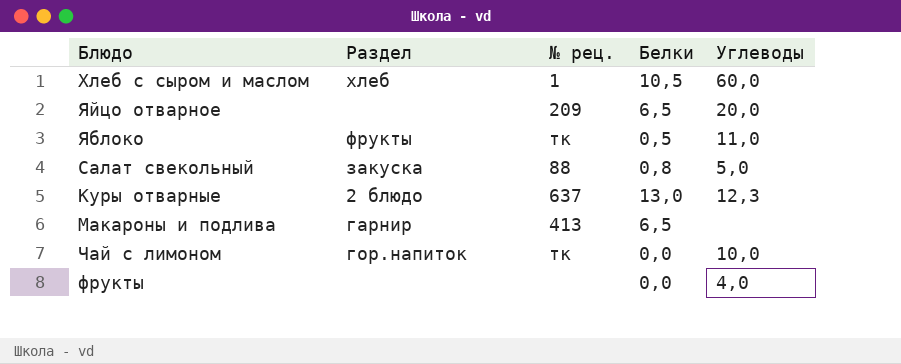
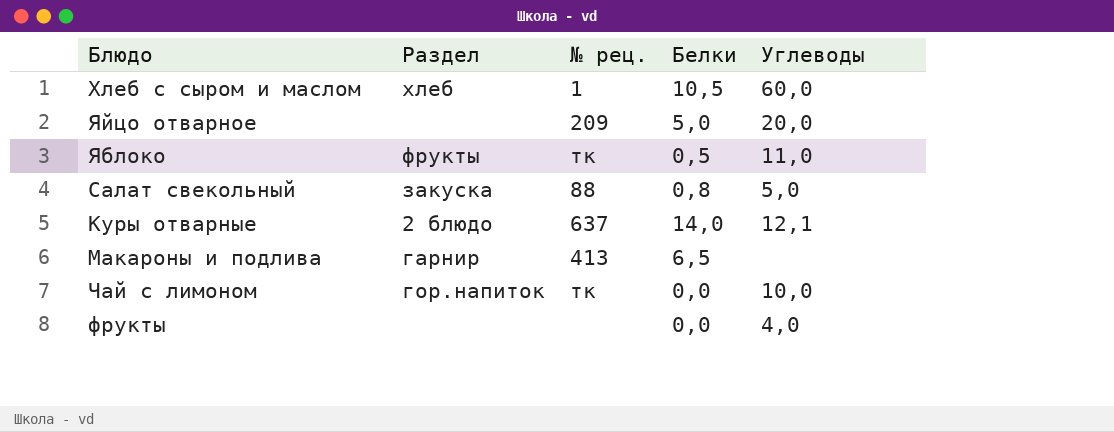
Яйцо отварное | Белки: 6,5 -> 5,0
Куры отварные | Белки: 13,0 -> 14,0
Куры отварные | Углеводы: 12,3 -> 12,1

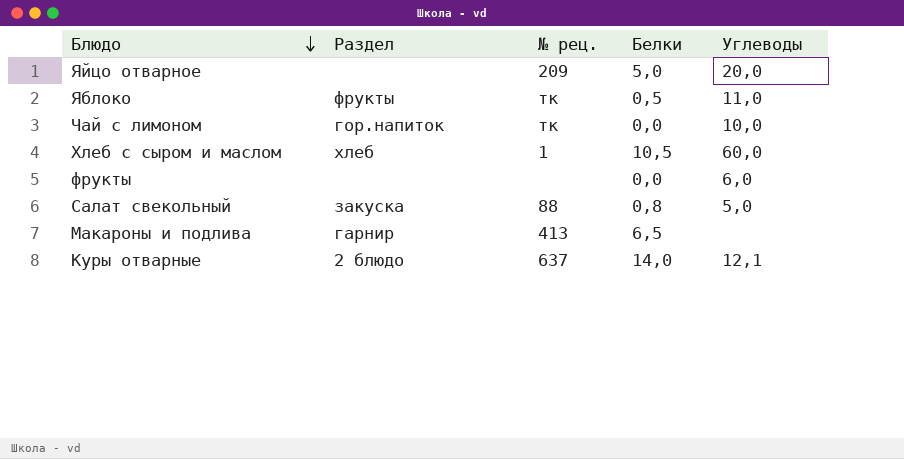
row order: none -> Блюдо descending
фрукты | Углеводы: 4,0 -> 6,0

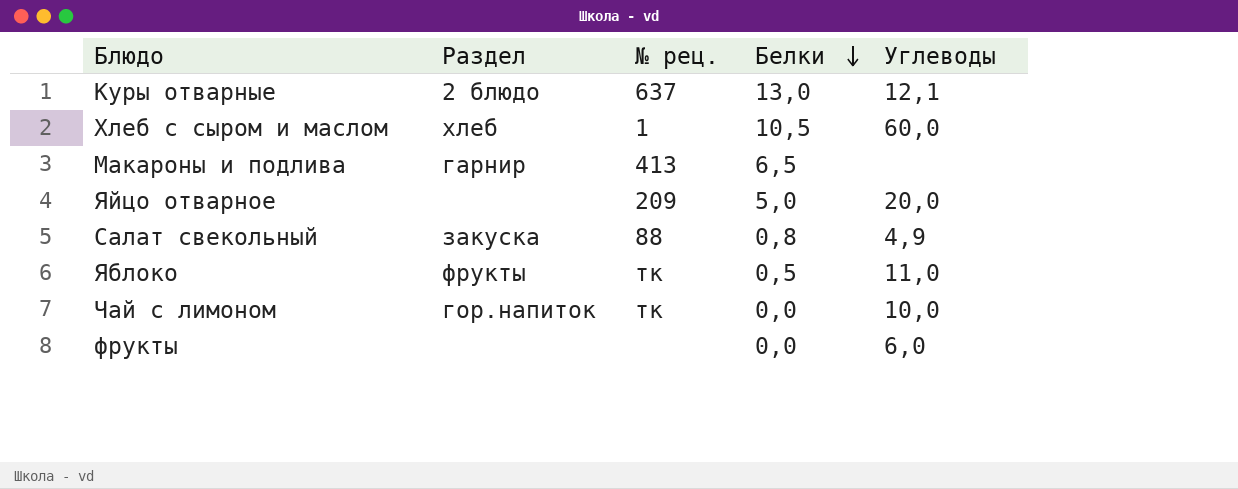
row order: Блюдо descending -> Белки descending
Куры отварные | Белки: 14,0 -> 13,0
Салат свекольный | Углеводы: 5,0 -> 4,9

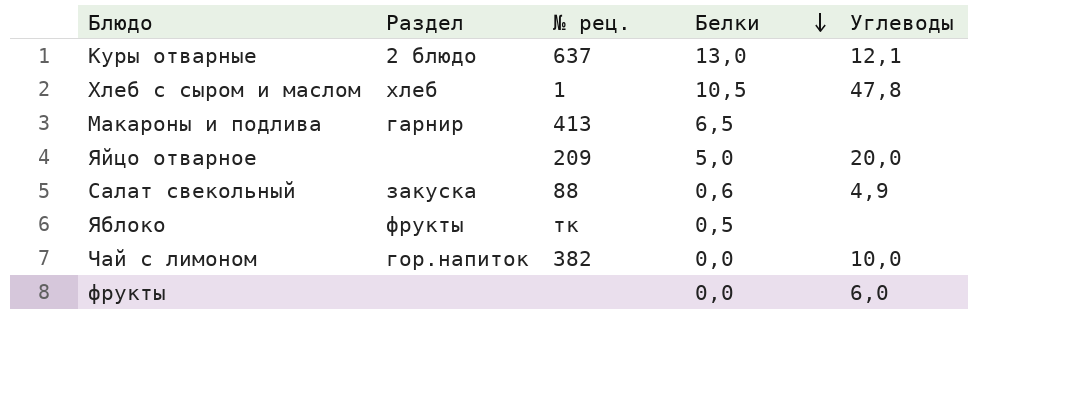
Хлеб с сыром и маслом | Углеводы: 60,0 -> 47,8
Салат свекольный | Белки: 0,8 -> 0,6
Яблоко | Углеводы: 11,0 -> none
Чай с лимоном | № рец.: тк -> 382

